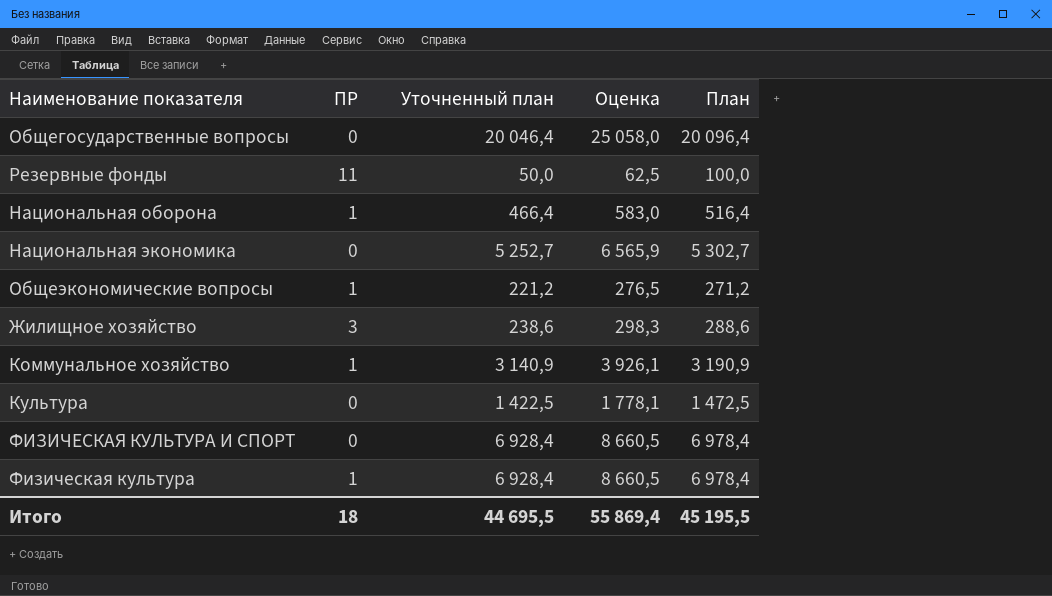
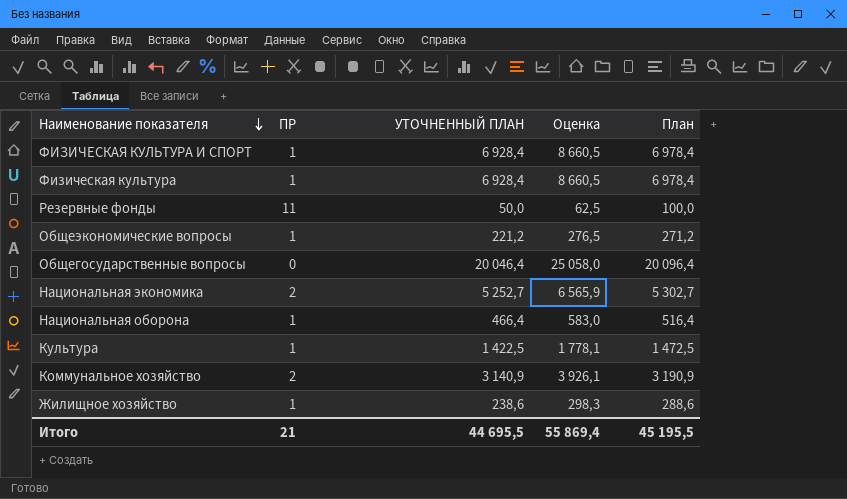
row order: none -> Наименование показателя descending
column name: Уточненный план -> УТОЧНЕННЫЙ ПЛАН
ФИЗИЧЕСКАЯ КУЛЬТУРА И СПОРТ | ПР: 0 -> 1
Национальная экономика | ПР: 0 -> 2
Культура | ПР: 0 -> 1
Коммунальное хозяйство | ПР: 1 -> 2
Жилищное хозяйство | ПР: 3 -> 1
Итого | ПР: 18 -> 21

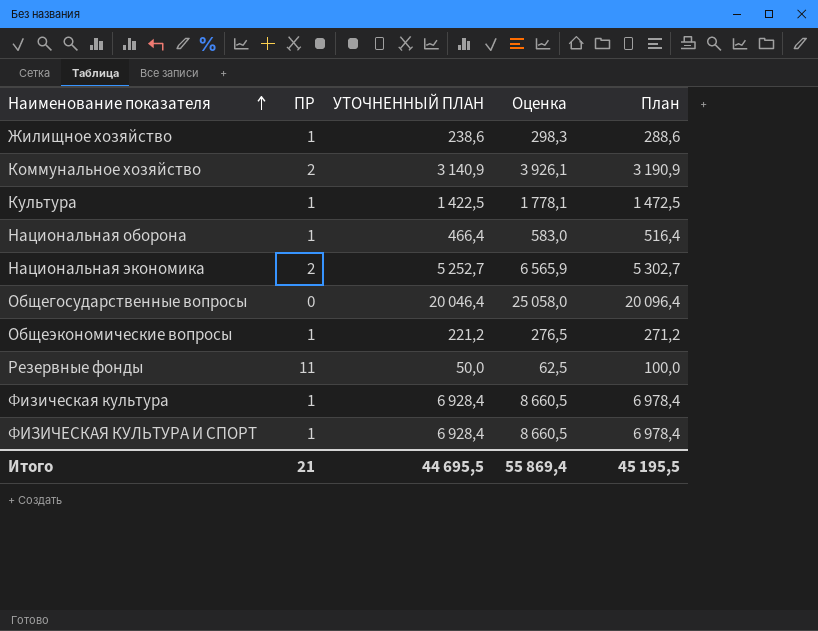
row order: Наименование показателя descending -> Наименование показателя ascending

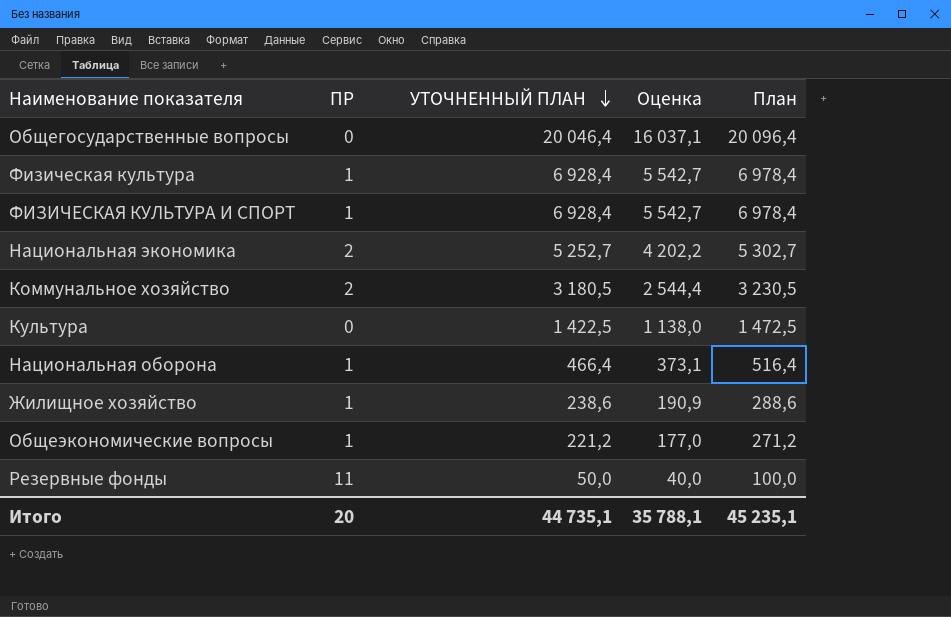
row order: Наименование показателя ascending -> УТОЧНЕННЫЙ ПЛАН descending
column Оценка | formula: [УТОЧНЕННЫЙ ПЛАН] * 1,25 -> [УТОЧНЕННЫЙ ПЛАН] * 0,8
Коммунальное хозяйство | УТОЧНЕННЫЙ ПЛАН: 3 140,9 -> 3 180,5
Коммунальное хозяйство | План: 3 190,9 -> 3 230,5
Культура | ПР: 1 -> 0
Итого | ПР: 21 -> 20
Итого | УТОЧНЕННЫЙ ПЛАН: 44 695,5 -> 44 735,1
Итого | Оценка: 55 869,4 -> 35 788,1
Итого | План: 45 195,5 -> 45 235,1

